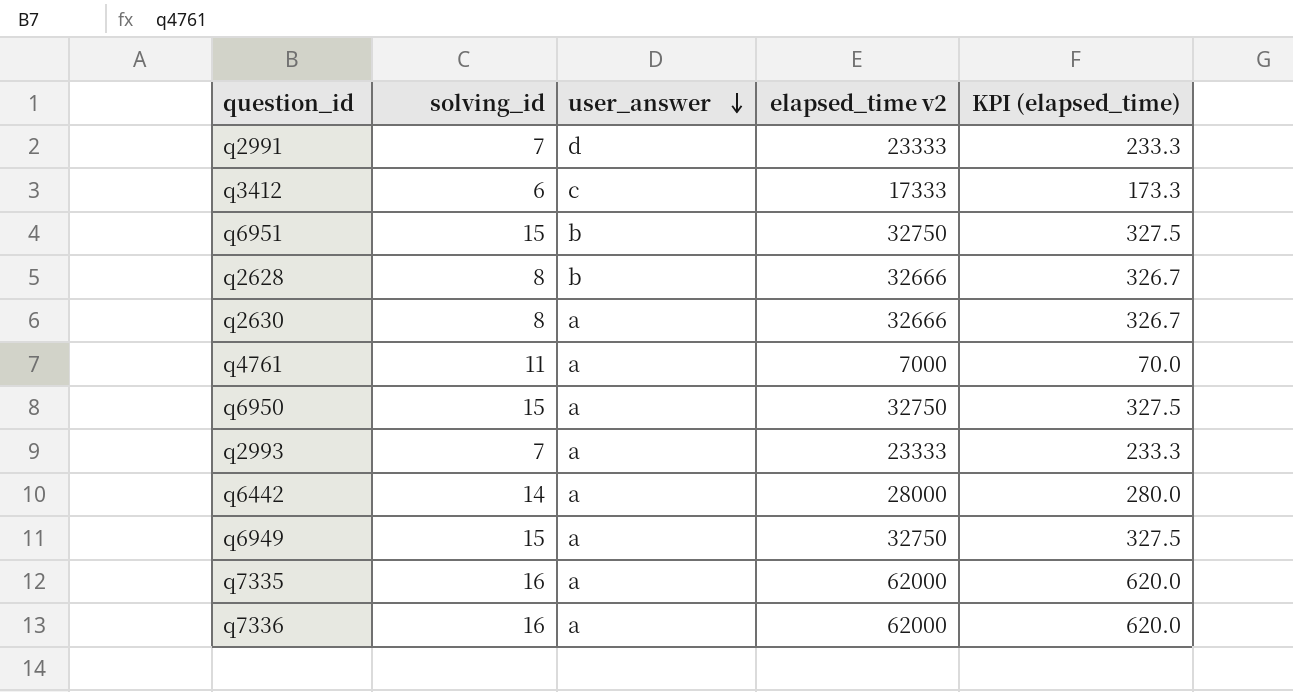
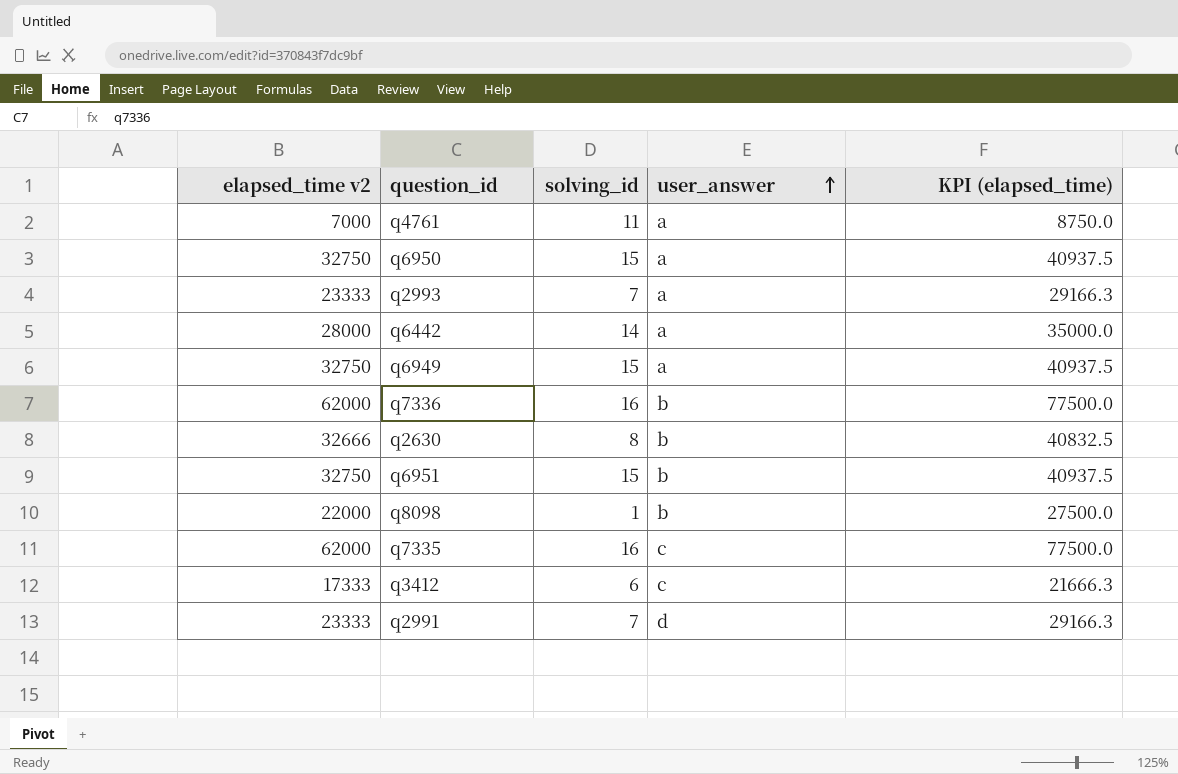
row order: user_answer descending -> user_answer ascending
column elapsed_time v2 | position: 4 -> 1
column KPI (elapsed_time) | formula: [elapsed_time v2] * 0.01 -> [elapsed_time v2] * 1.25
row q2628: 8 | b | 32666 | 326.7 -> none
q7336 | user_answer: a -> b
q2630 | user_answer: a -> b
row q8098: none -> 22000 | 1 | b | 27500.0
q7335 | user_answer: a -> c

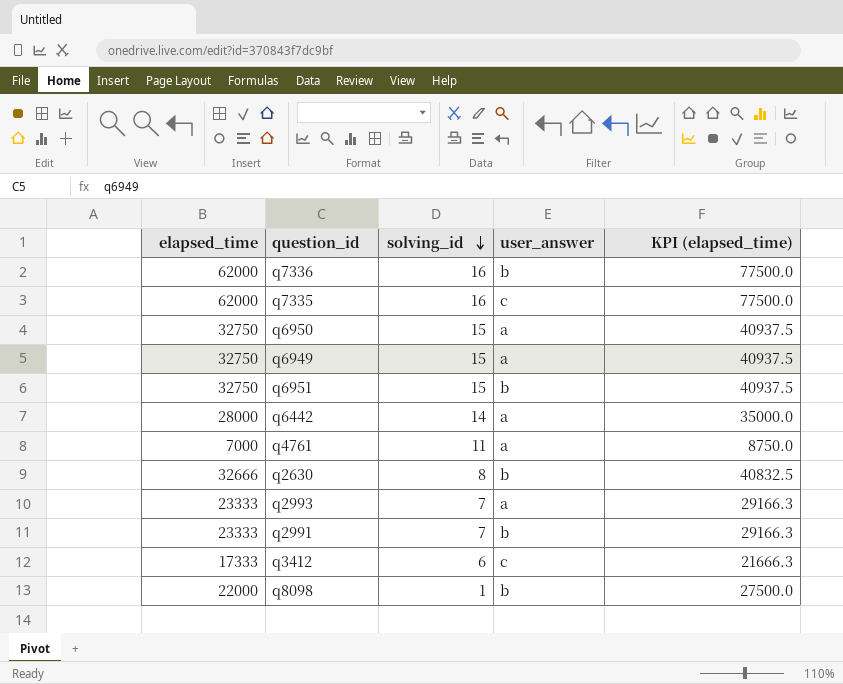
row order: user_answer ascending -> solving_id descending
column name: elapsed_time v2 -> elapsed_time
q2991 | user_answer: d -> b

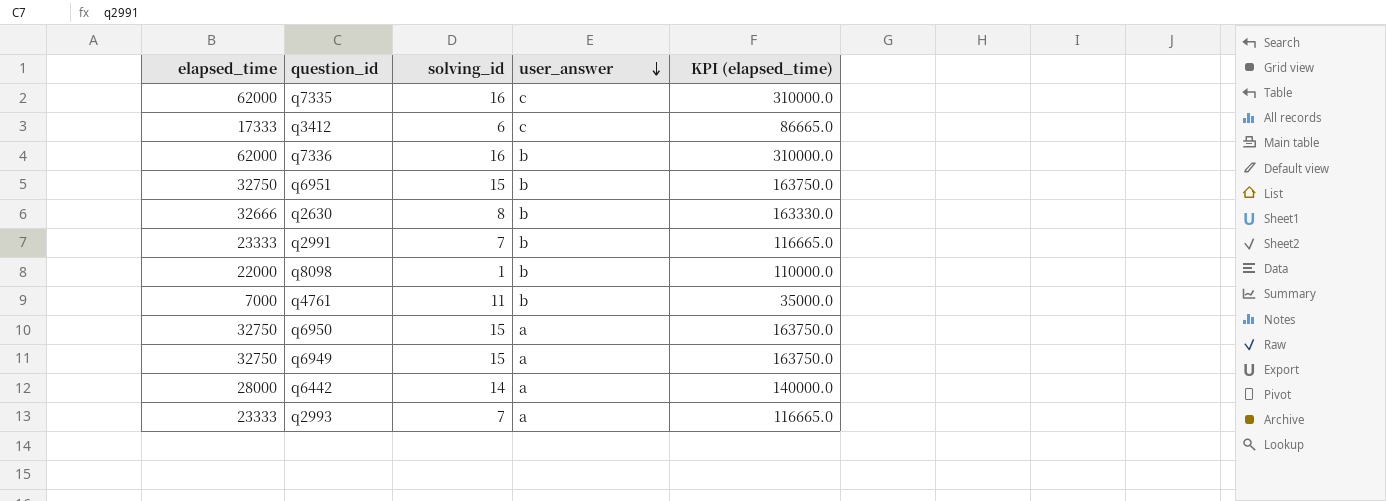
row order: solving_id descending -> user_answer descending
column KPI (elapsed_time) | formula: [elapsed_time] * 1.25 -> [elapsed_time] * 5
q4761 | user_answer: a -> b

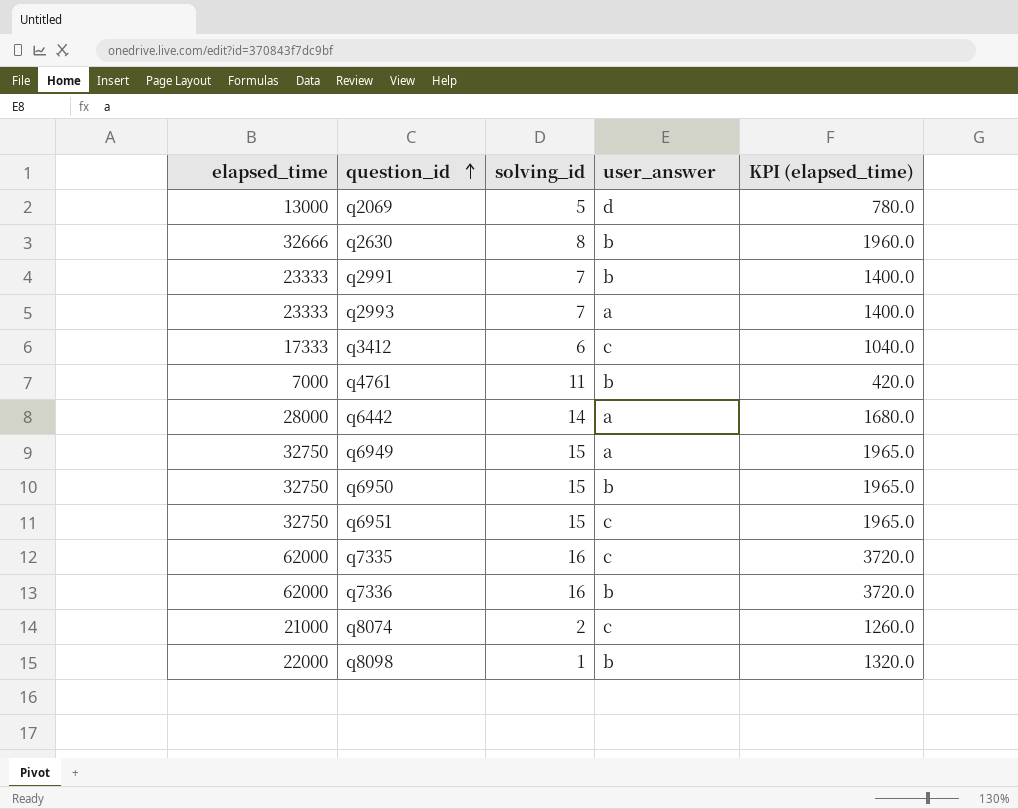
row order: user_answer descending -> question_id ascending
column KPI (elapsed_time) | formula: [elapsed_time] * 5 -> [elapsed_time] * 0.06
row q2069: none -> 13000 | 5 | d | 780.0
q6950 | user_answer: a -> b
q6951 | user_answer: b -> c
row q8074: none -> 21000 | 2 | c | 1260.0

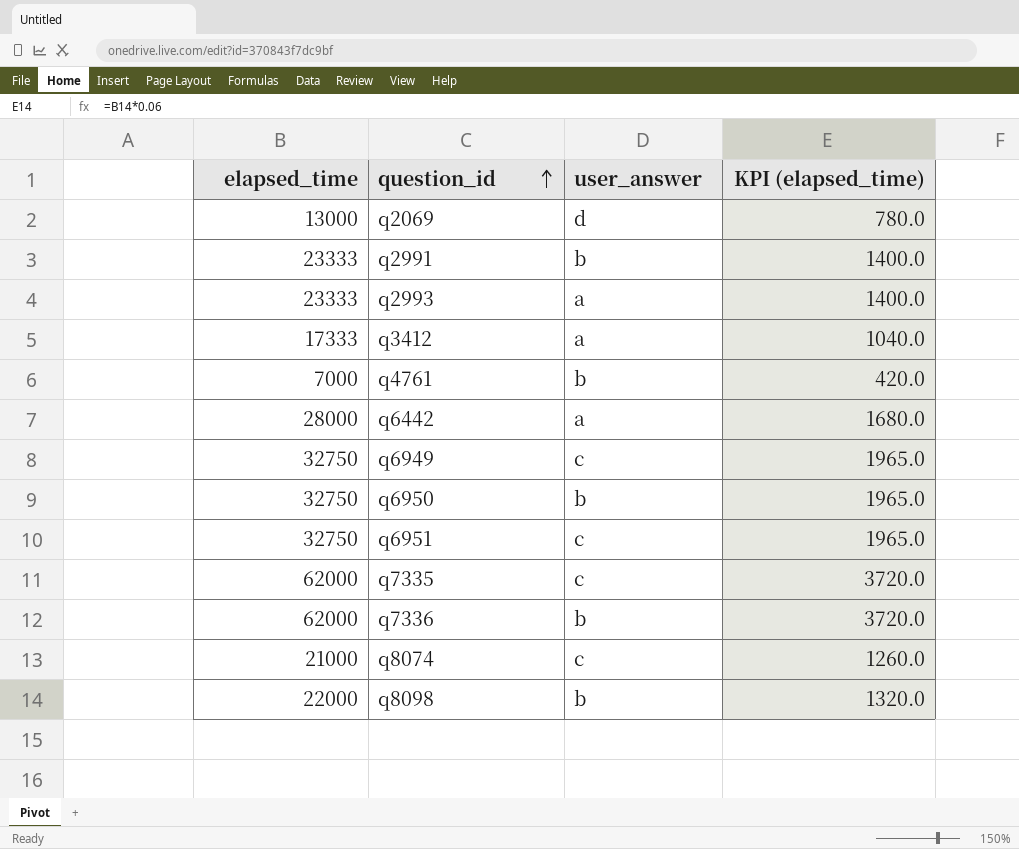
column solving_id | position: 3 -> none
row q2630: 32666 | 8 | b | 1960.0 -> none
q3412 | user_answer: c -> a
q6949 | user_answer: a -> c

